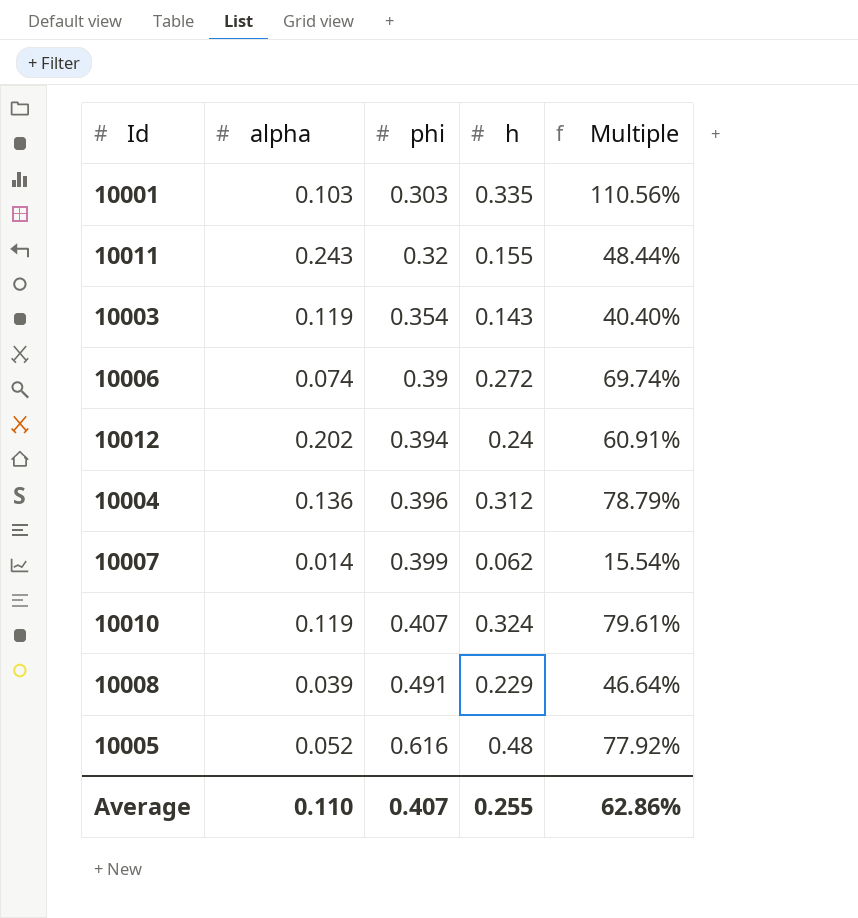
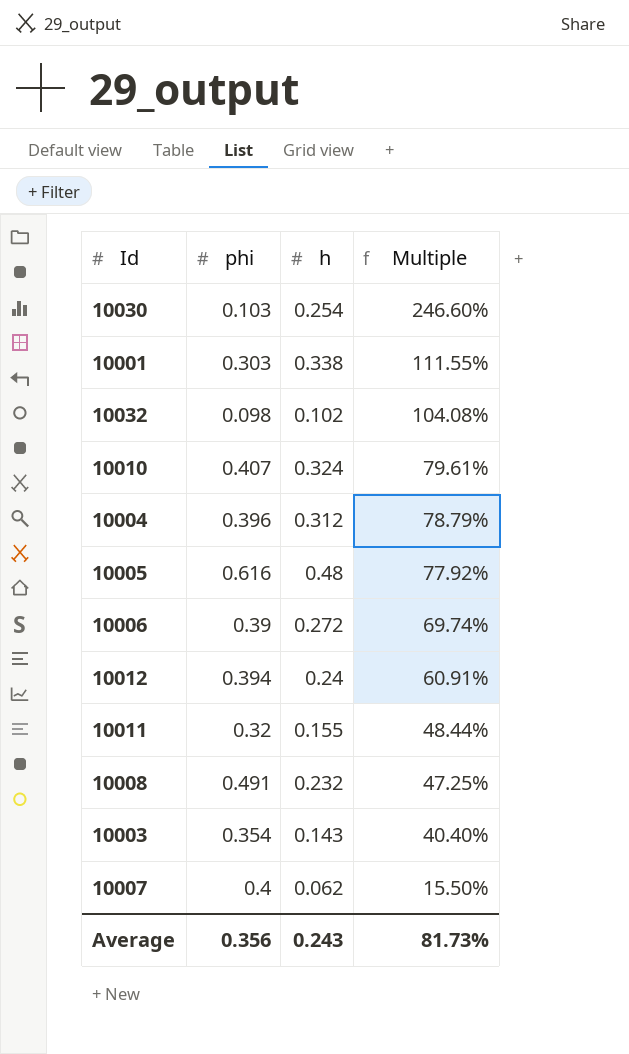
row order: phi ascending -> Multiple descending
column alpha | position: 2 -> none
row 10030: none -> 0.103 | 0.254 | 246.60%
10001 | h: 0.335 -> 0.338
10001 | Multiple: 110.56% -> 111.55%
row 10032: none -> 0.098 | 0.102 | 104.08%
10008 | h: 0.229 -> 0.232
10008 | Multiple: 46.64% -> 47.25%
10007 | phi: 0.399 -> 0.4
10007 | Multiple: 15.54% -> 15.50%
Average | phi: 0.407 -> 0.356
Average | h: 0.255 -> 0.243
Average | Multiple: 62.86% -> 81.73%

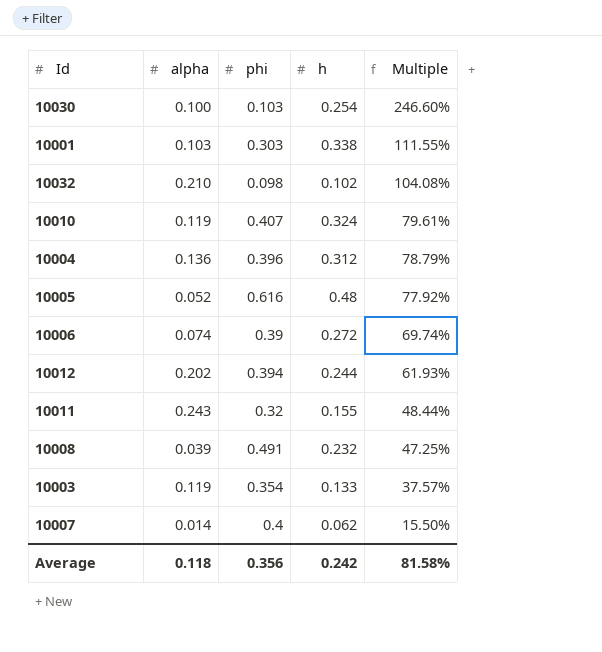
column alpha | position: none -> 2
10012 | h: 0.24 -> 0.244
10012 | Multiple: 60.91% -> 61.93%
10003 | h: 0.143 -> 0.133
10003 | Multiple: 40.40% -> 37.57%
Average | h: 0.243 -> 0.242
Average | Multiple: 81.73% -> 81.58%

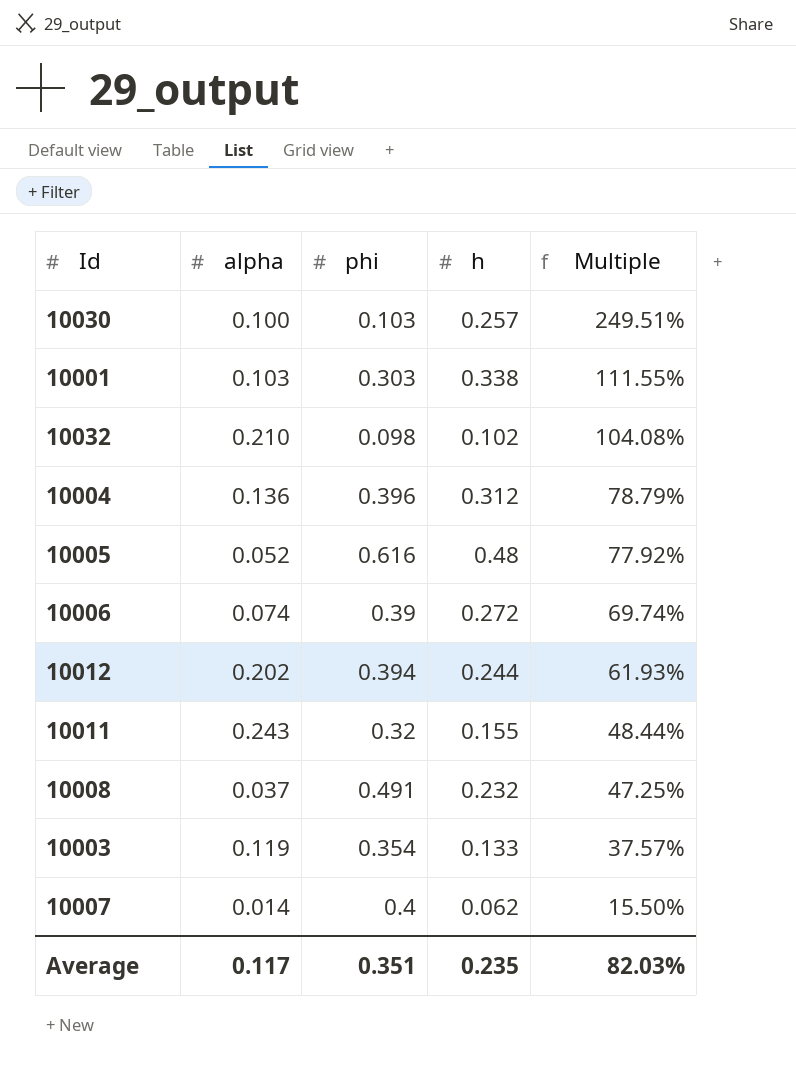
row 10010: 0.119 | 0.407 | 0.324 | 79.61% -> none
10030 | h: 0.254 -> 0.257
10030 | Multiple: 246.60% -> 249.51%
10008 | alpha: 0.039 -> 0.037
Average | alpha: 0.118 -> 0.117
Average | phi: 0.356 -> 0.351
Average | h: 0.242 -> 0.235
Average | Multiple: 81.58% -> 82.03%

